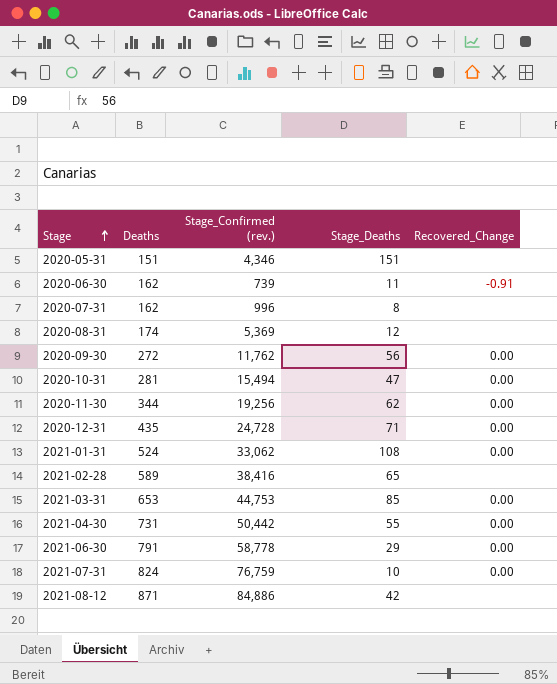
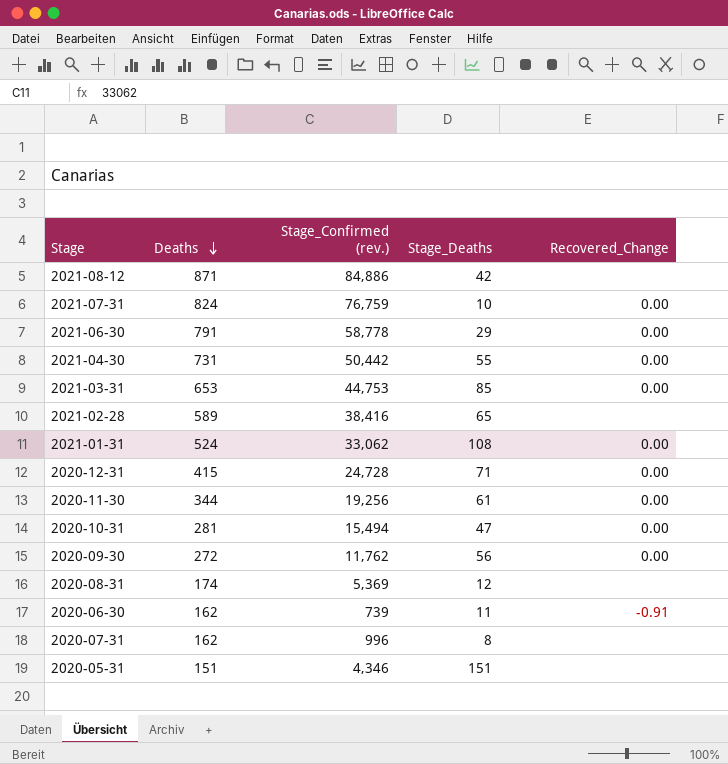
row order: Stage ascending -> Deaths descending
2020-12-31 | Deaths: 435 -> 415
2020-11-30 | Stage_Deaths: 62 -> 61

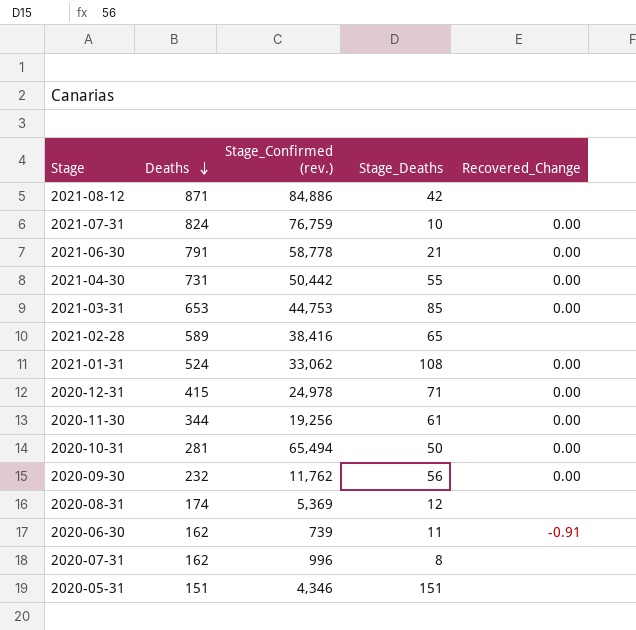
2021-06-30 | Stage_Deaths: 29 -> 21
2020-12-31 | Stage_Confirmed (rev.): 24,728 -> 24,978
2020-10-31 | Stage_Confirmed (rev.): 15,494 -> 65,494
2020-10-31 | Stage_Deaths: 47 -> 50
2020-09-30 | Deaths: 272 -> 232

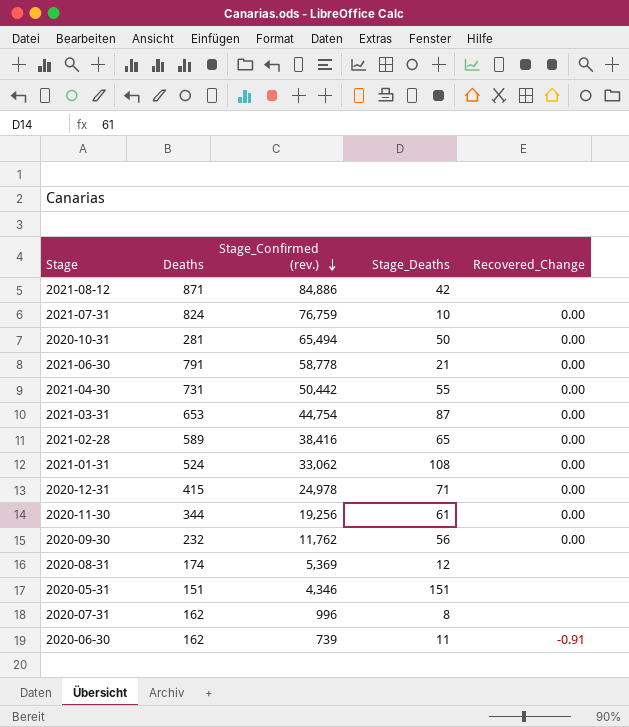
row order: Deaths descending -> Stage_Confirmed (rev.) descending
2021-03-31 | Stage_Confirmed (rev.): 44,753 -> 44,754
2021-03-31 | Stage_Deaths: 85 -> 87
2021-02-28 | Recovered_Change: none -> 0.00

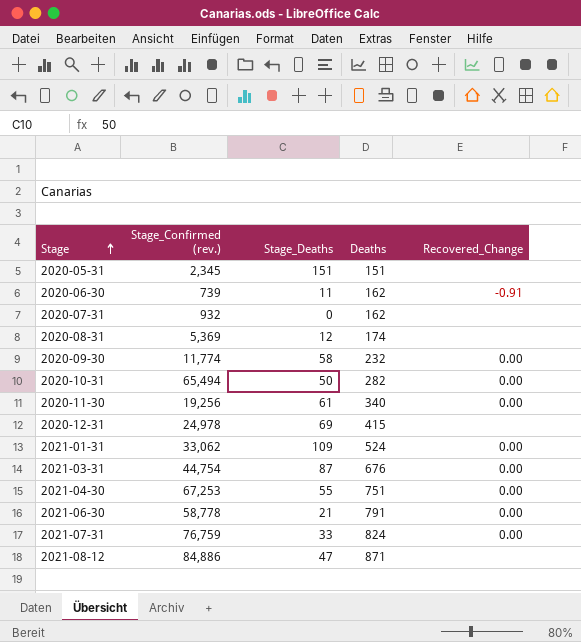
row order: Stage_Confirmed (rev.) descending -> Stage ascending
column Deaths | position: 2 -> 4
row 2021-02-28: 589 | 38,416 | 65 | 0.00 -> none
2020-05-31 | Stage_Confirmed (rev.): 4,346 -> 2,345
2020-07-31 | Stage_Confirmed (rev.): 996 -> 932
2020-07-31 | Stage_Deaths: 8 -> 0
2020-09-30 | Stage_Confirmed (rev.): 11,762 -> 11,774
2020-09-30 | Stage_Deaths: 56 -> 58
2020-10-31 | Deaths: 281 -> 282
2020-11-30 | Deaths: 344 -> 340
2020-12-31 | Stage_Deaths: 71 -> 69
2020-12-31 | Recovered_Change: 0.00 -> none
2021-01-31 | Stage_Deaths: 108 -> 109
2021-03-31 | Deaths: 653 -> 676
2021-04-30 | Stage_Confirmed (rev.): 50,442 -> 67,253
2021-04-30 | Deaths: 731 -> 751
2021-07-31 | Stage_Deaths: 10 -> 33
2021-08-12 | Stage_Deaths: 42 -> 47

